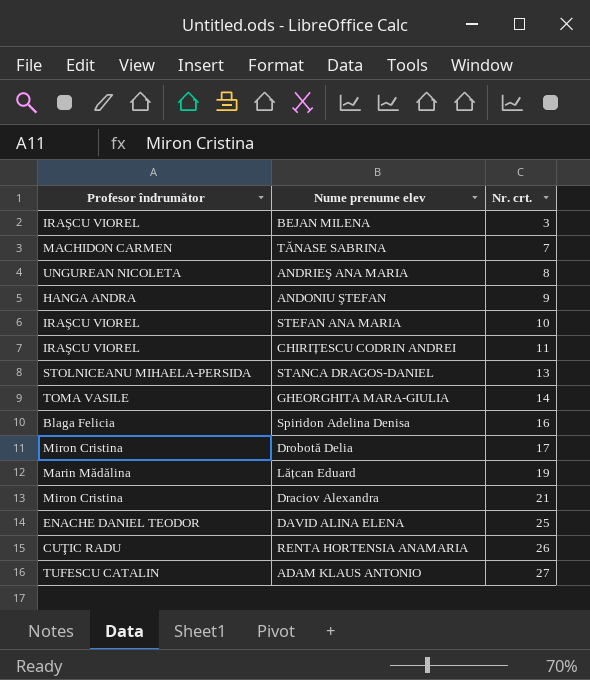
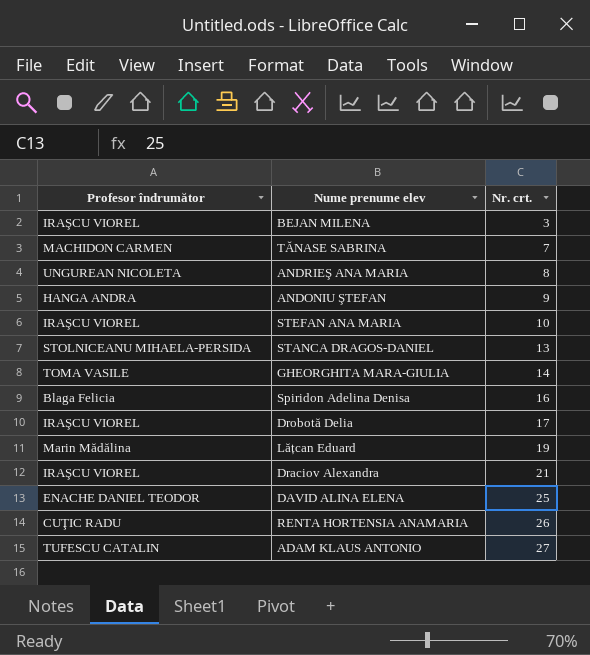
row CHIRIȚESCU CODRIN ANDREI: IRAŞCU VIOREL | 11 -> none
Drobotă Delia | Profesor îndrumător: Miron Cristina -> IRAŞCU VIOREL
Draciov Alexandra | Profesor îndrumător: Miron Cristina -> IRAŞCU VIOREL

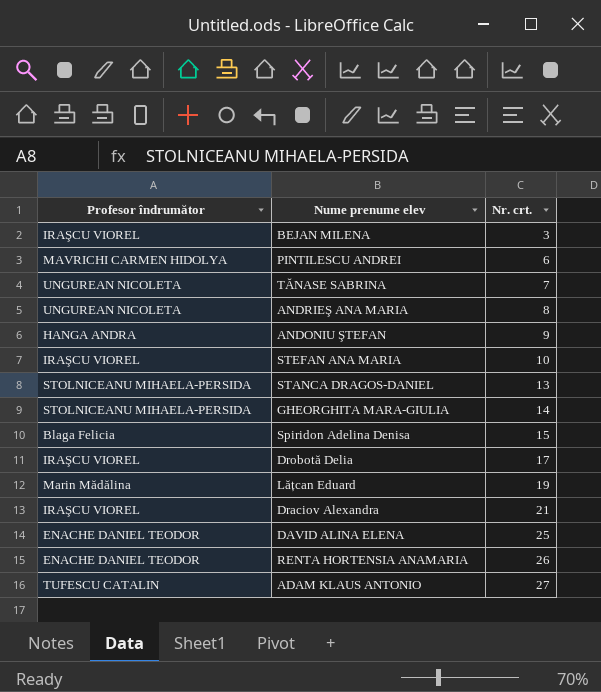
row PINTILESCU ANDREI: none -> MAVRICHI CARMEN HIDOLYA | 6
TĂNASE SABRINA | Profesor îndrumător: MACHIDON CARMEN -> UNGUREAN NICOLETA
GHEORGHITA MARA-GIULIA | Profesor îndrumător: TOMA VASILE -> STOLNICEANU MIHAELA-PERSIDA
Spiridon Adelina Denisa | Nr. crt.: 16 -> 15
RENTA HORTENSIA ANAMARIA | Profesor îndrumător: CUŢIC RADU -> ENACHE DANIEL TEODOR

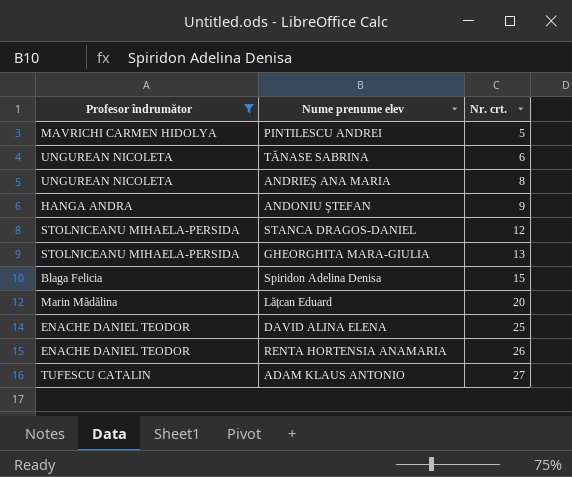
filter: none -> Profesor îndrumător != IRAŞCU VIOREL
PINTILESCU ANDREI | Nr. crt.: 6 -> 5
TĂNASE SABRINA | Nr. crt.: 7 -> 6
STANCA DRAGOS-DANIEL | Nr. crt.: 13 -> 12
GHEORGHITA MARA-GIULIA | Nr. crt.: 14 -> 13
Lățcan Eduard | Nr. crt.: 19 -> 20

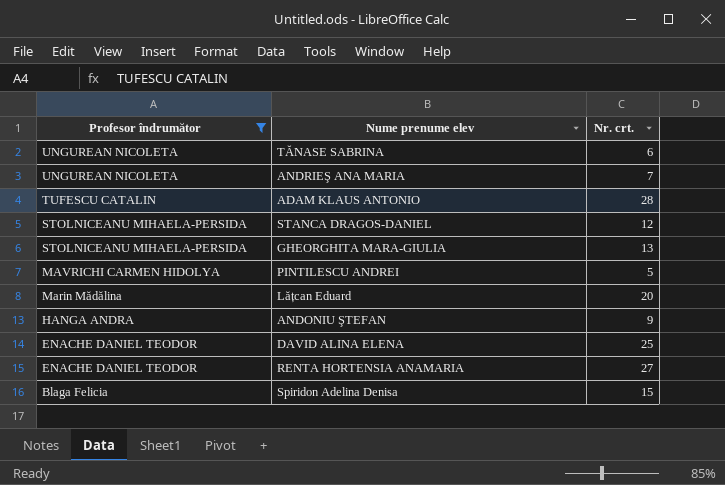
row order: Nr. crt. ascending -> Profesor îndrumător descending
ANDRIEŞ ANA MARIA | Nr. crt.: 8 -> 7
ADAM KLAUS ANTONIO | Nr. crt.: 27 -> 28
RENTA HORTENSIA ANAMARIA | Nr. crt.: 26 -> 27

